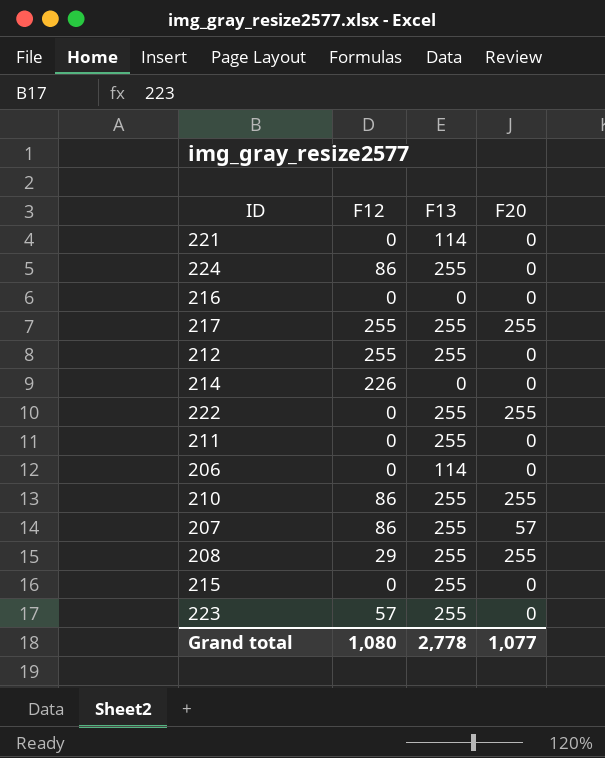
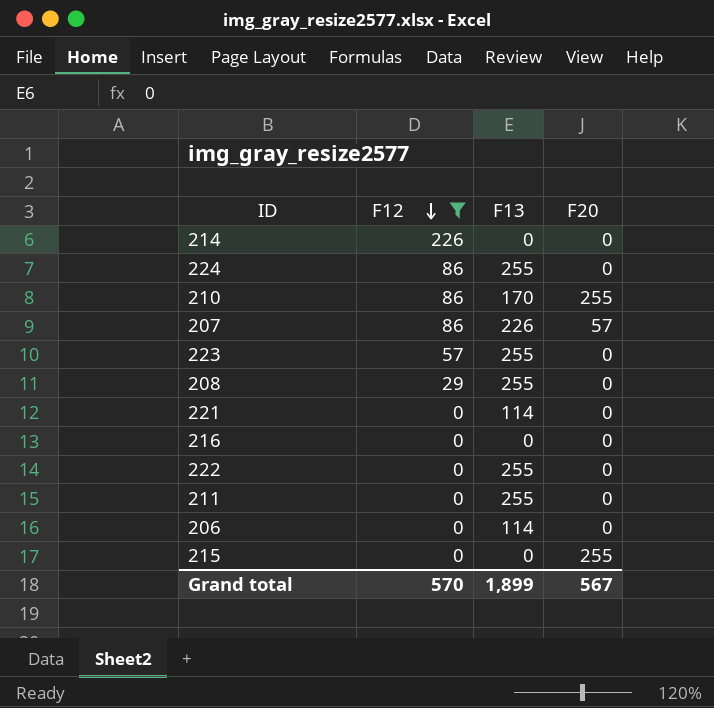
filter: none -> F12 != 255
row order: none -> F12 descending
210 | F13: 255 -> 170
207 | F13: 255 -> 226
208 | F20: 255 -> 0
222 | F20: 255 -> 0
215 | F13: 255 -> 0
215 | F20: 0 -> 255
Grand total | F12: 1,080 -> 570
Grand total | F13: 2,778 -> 1,899
Grand total | F20: 1,077 -> 567

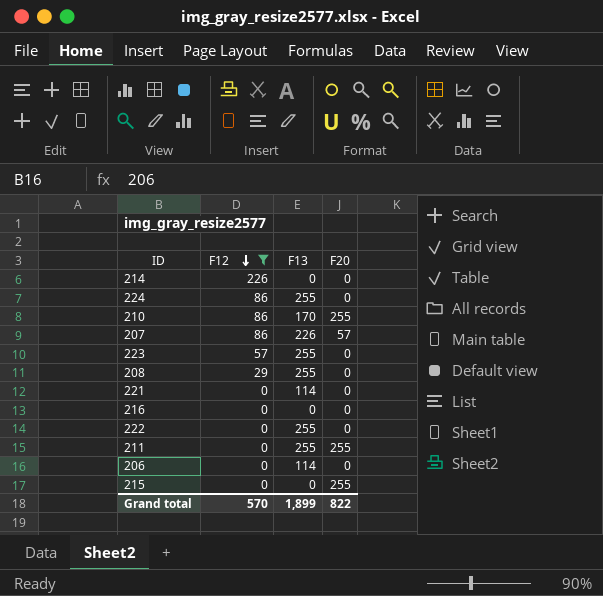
211 | F20: 0 -> 255
Grand total | F20: 567 -> 822

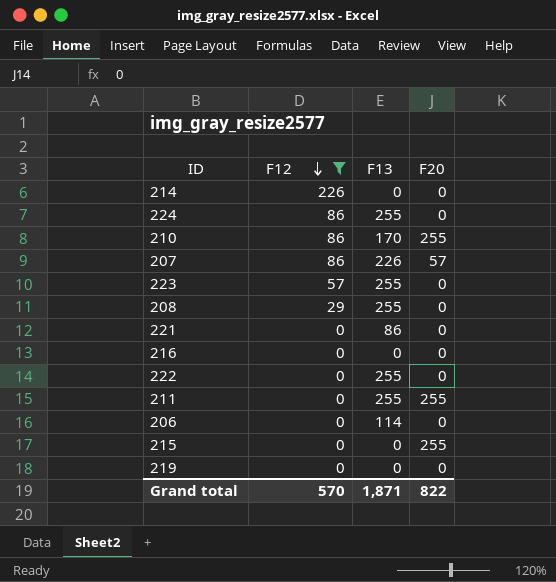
221 | F13: 114 -> 86
row 219: none -> 0 | 0 | 0
Grand total | F13: 1,899 -> 1,871

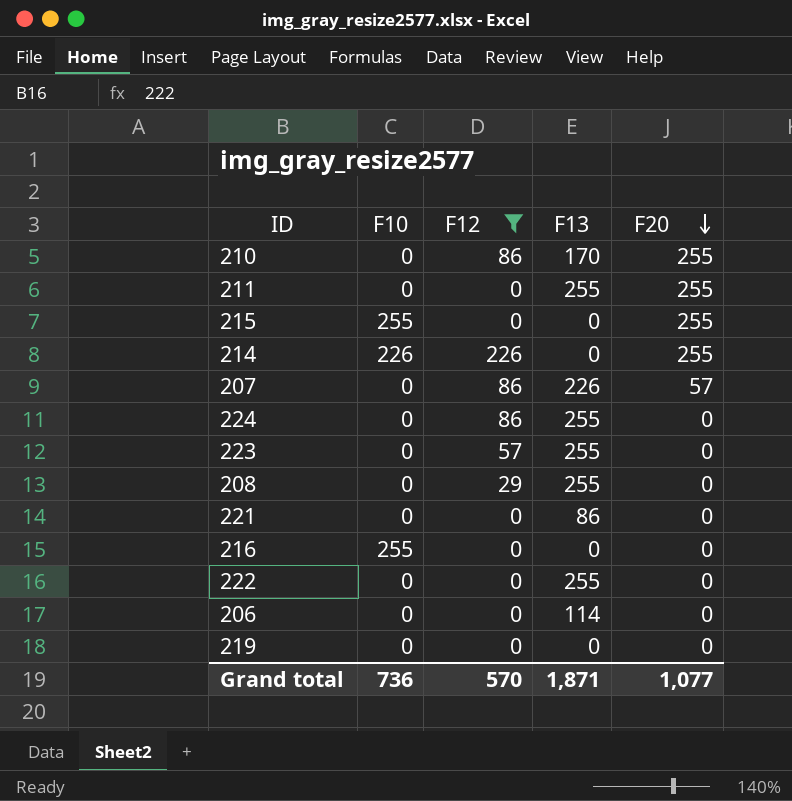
row order: F12 descending -> F20 descending
column F10 | position: none -> 2
214 | F20: 0 -> 255
Grand total | F20: 822 -> 1,077

